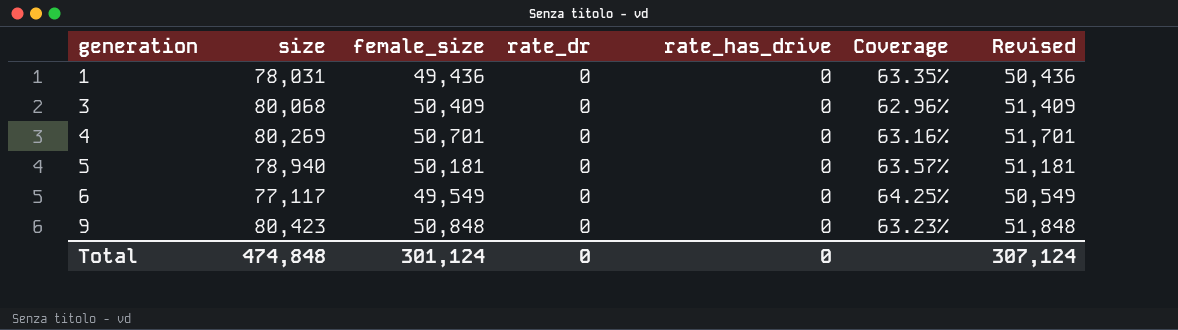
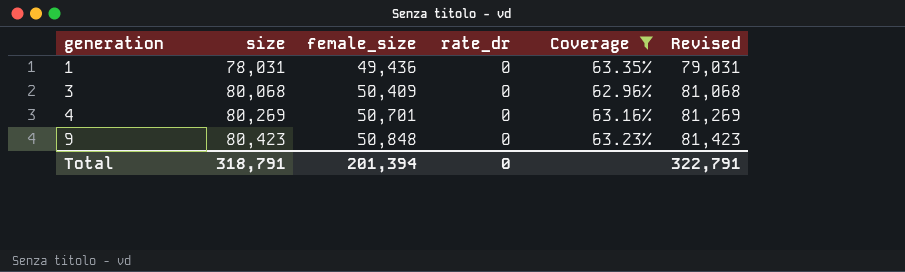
filter: none -> Coverage <= 63.35%
column rate_has_drive | position: 5 -> none
column Revised | formula: [female_size] + 1000 -> [size] + 1000
Total | size: 474,848 -> 318,791
Total | female_size: 301,124 -> 201,394
Total | Revised: 307,124 -> 322,791

